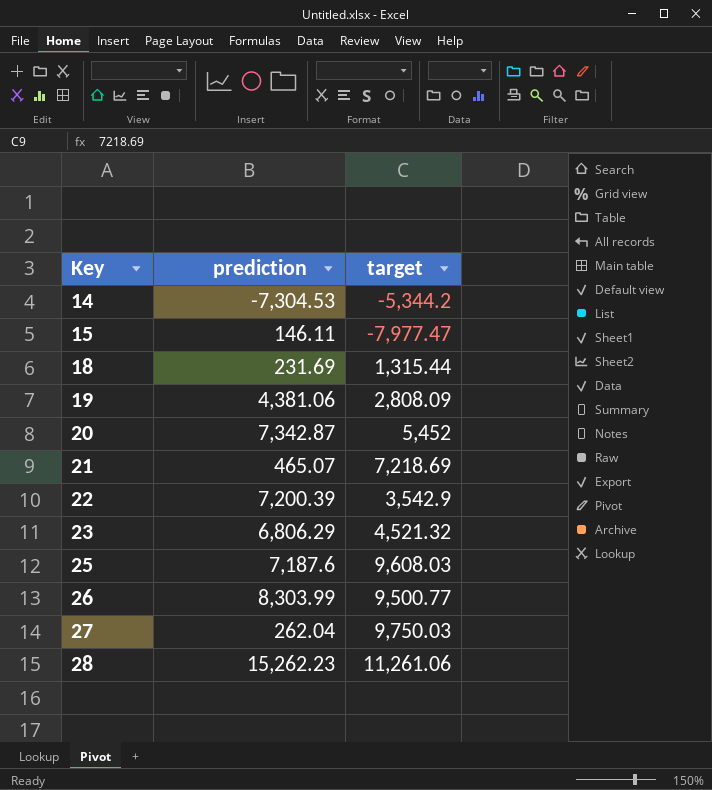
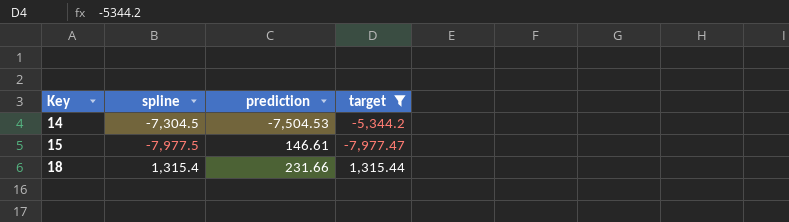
filter: none -> target <= 1,315.44
column spline | position: none -> 2
14 | prediction: -7,304.53 -> -7,504.53
15 | prediction: 146.11 -> 146.61
18 | prediction: 231.69 -> 231.66

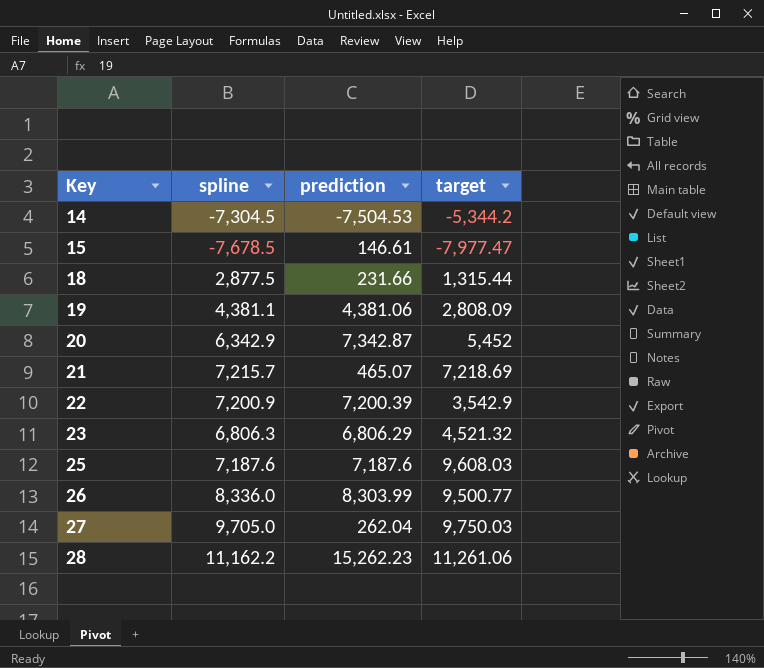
filter: target <= 1,315.44 -> none
15 | spline: -7,977.5 -> -7,678.5
18 | spline: 1,315.4 -> 2,877.5

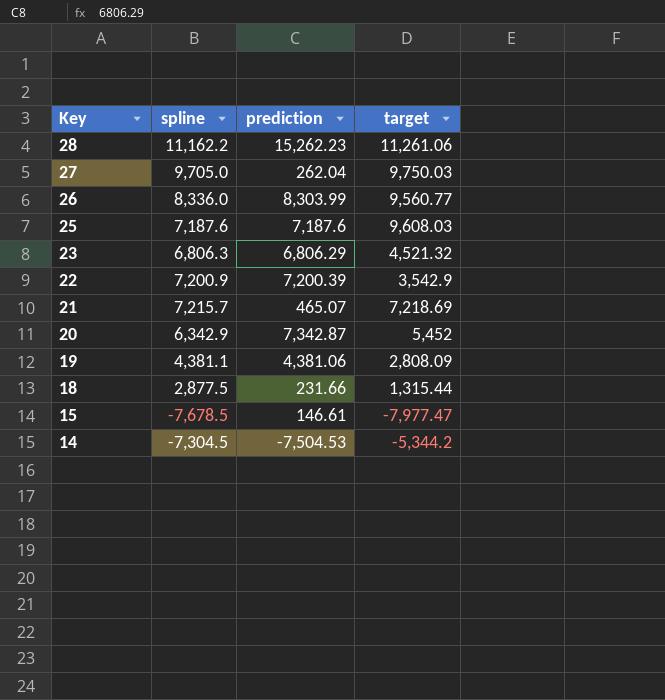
row order: Key ascending -> Key descending
26 | target: 9,500.77 -> 9,560.77

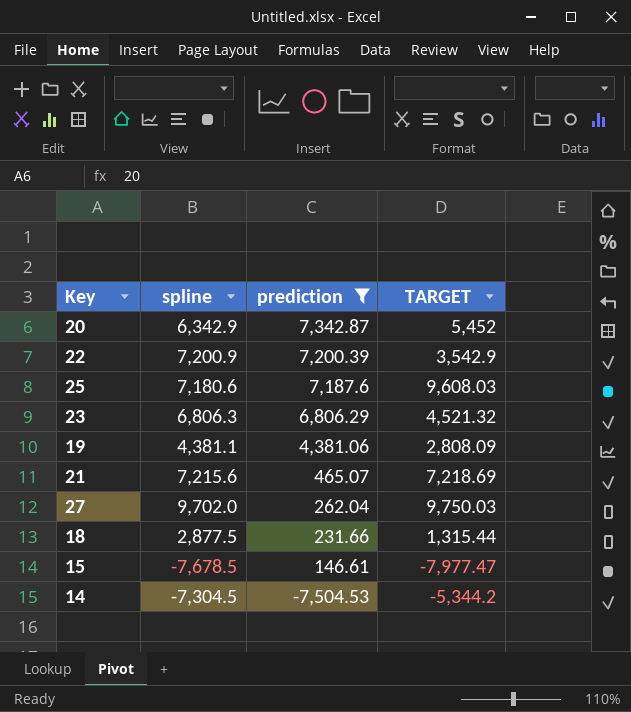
filter: none -> prediction <= 7,342.87
row order: Key descending -> prediction descending
column name: target -> TARGET
25 | spline: 7,187.6 -> 7,180.6
21 | spline: 7,215.7 -> 7,215.6
27 | spline: 9,705.0 -> 9,702.0

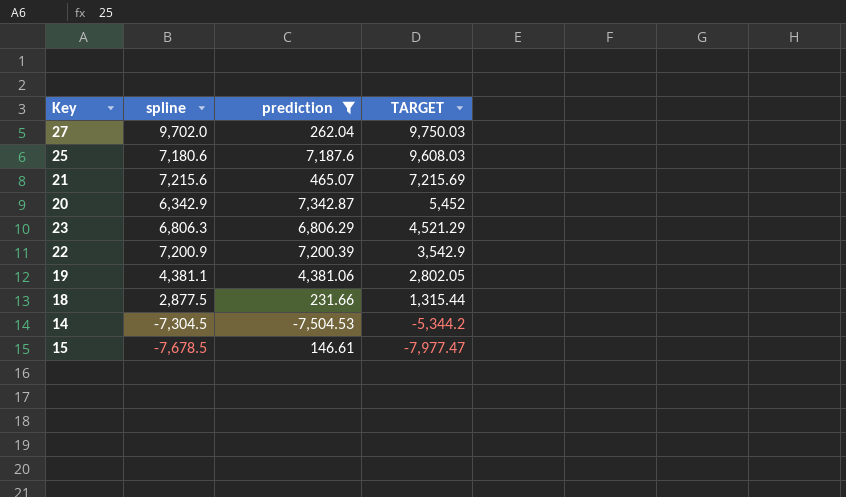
row order: prediction descending -> TARGET descending
21 | TARGET: 7,218.69 -> 7,215.69
23 | TARGET: 4,521.32 -> 4,521.29
19 | TARGET: 2,808.09 -> 2,802.05

